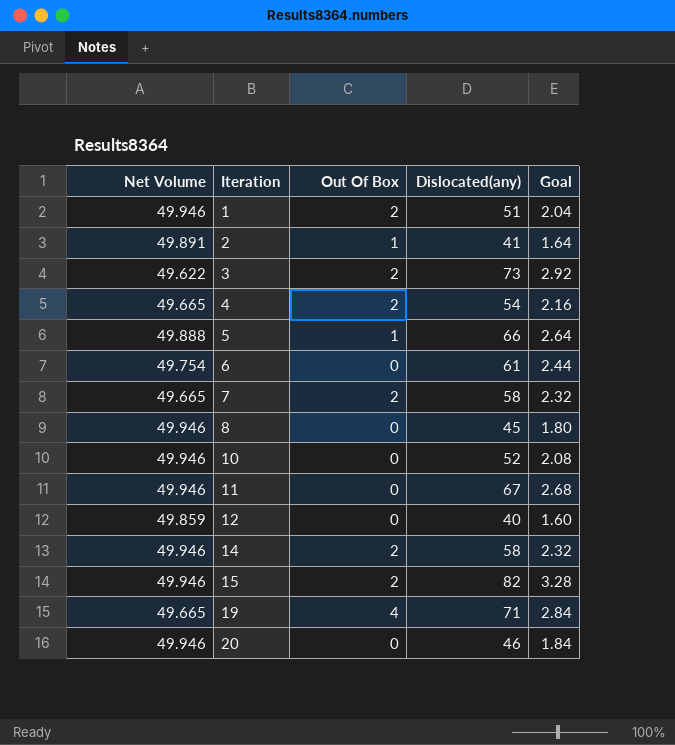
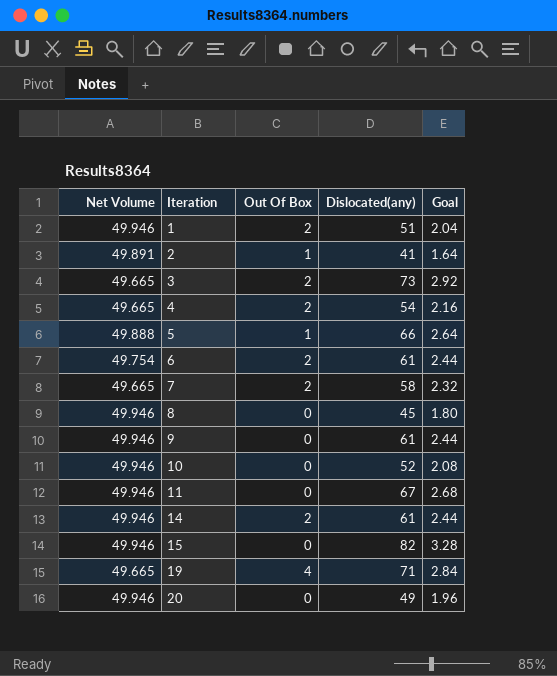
row 12: 49.859 | 0 | 40 | 1.60 -> none
3 | Net Volume: 49.622 -> 49.665
6 | Out Of Box: 0 -> 2
row 9: none -> 49.946 | 0 | 61 | 2.44
14 | Dislocated(any): 58 -> 61
14 | Goal: 2.32 -> 2.44
15 | Out Of Box: 2 -> 0
20 | Dislocated(any): 46 -> 49
20 | Goal: 1.84 -> 1.96

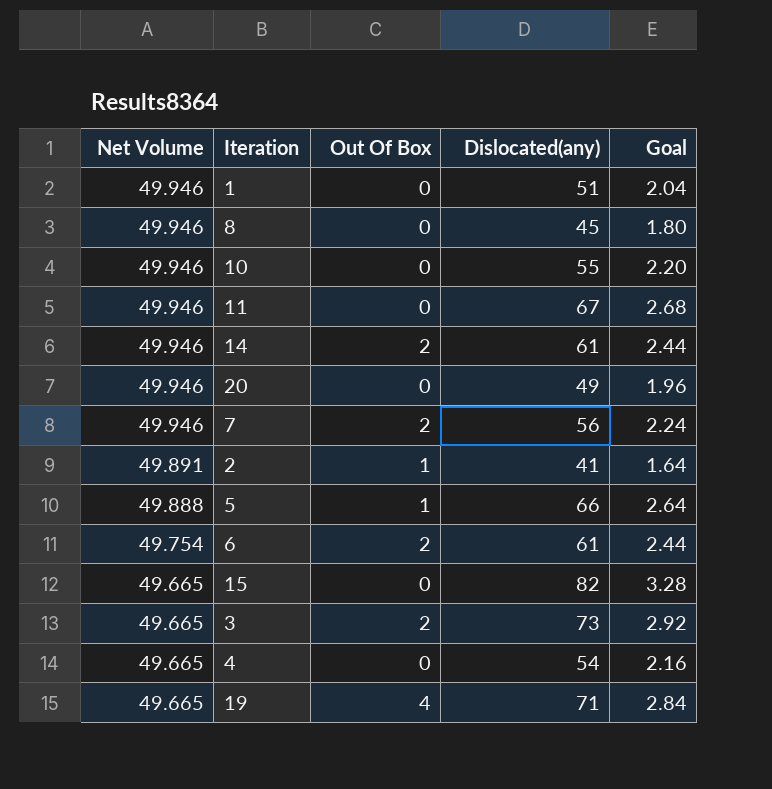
row order: Iteration ascending -> Net Volume descending
row 9: 49.946 | 0 | 61 | 2.44 -> none
1 | Out Of Box: 2 -> 0
10 | Dislocated(any): 52 -> 55
10 | Goal: 2.08 -> 2.20
7 | Net Volume: 49.665 -> 49.946
7 | Dislocated(any): 58 -> 56
7 | Goal: 2.32 -> 2.24
15 | Net Volume: 49.946 -> 49.665
4 | Out Of Box: 2 -> 0

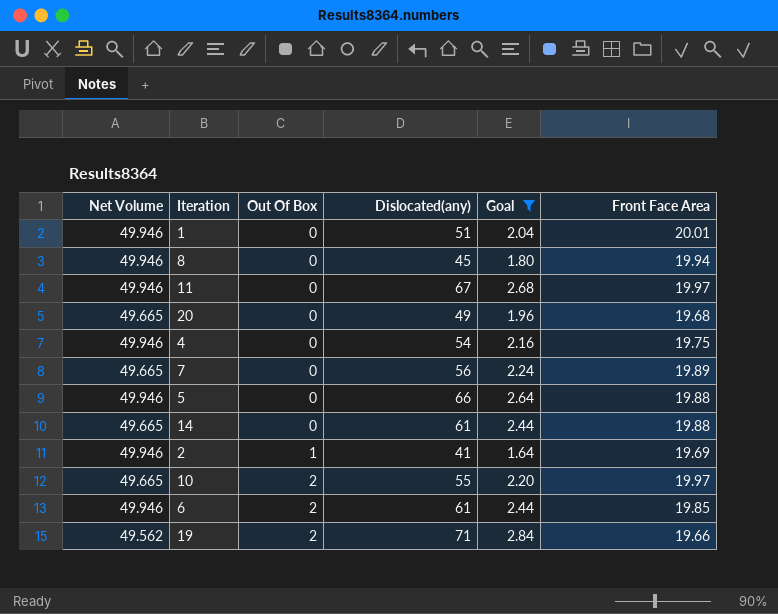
filter: none -> Goal <= 2.84
row order: Net Volume descending -> Out Of Box ascending
column Front Face Area | position: none -> 6
20 | Net Volume: 49.946 -> 49.665
4 | Net Volume: 49.665 -> 49.946
7 | Net Volume: 49.946 -> 49.665
7 | Out Of Box: 2 -> 0
5 | Net Volume: 49.888 -> 49.946
5 | Out Of Box: 1 -> 0
14 | Net Volume: 49.946 -> 49.665
14 | Out Of Box: 2 -> 0
2 | Net Volume: 49.891 -> 49.946
10 | Net Volume: 49.946 -> 49.665
10 | Out Of Box: 0 -> 2
6 | Net Volume: 49.754 -> 49.946
19 | Net Volume: 49.665 -> 49.562
19 | Out Of Box: 4 -> 2

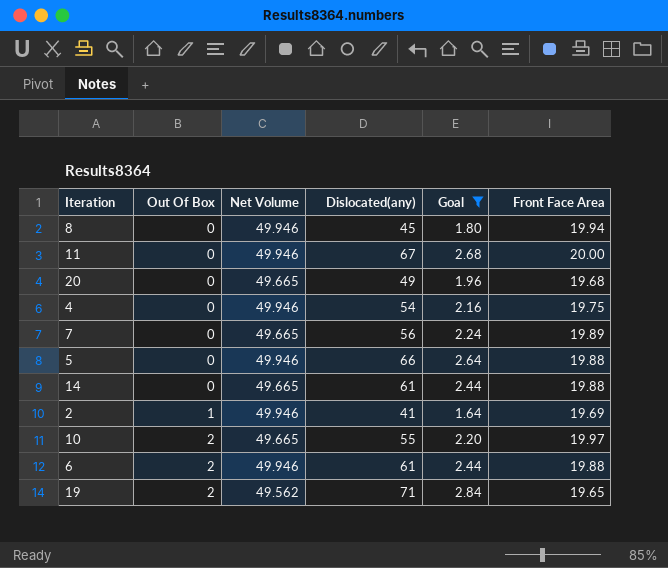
column Net Volume | position: 1 -> 3
row 1: 49.946 | 0 | 51 | 2.04 | 20.01 -> none
11 | Front Face Area: 19.97 -> 20.00
6 | Front Face Area: 19.85 -> 19.88
19 | Front Face Area: 19.66 -> 19.65

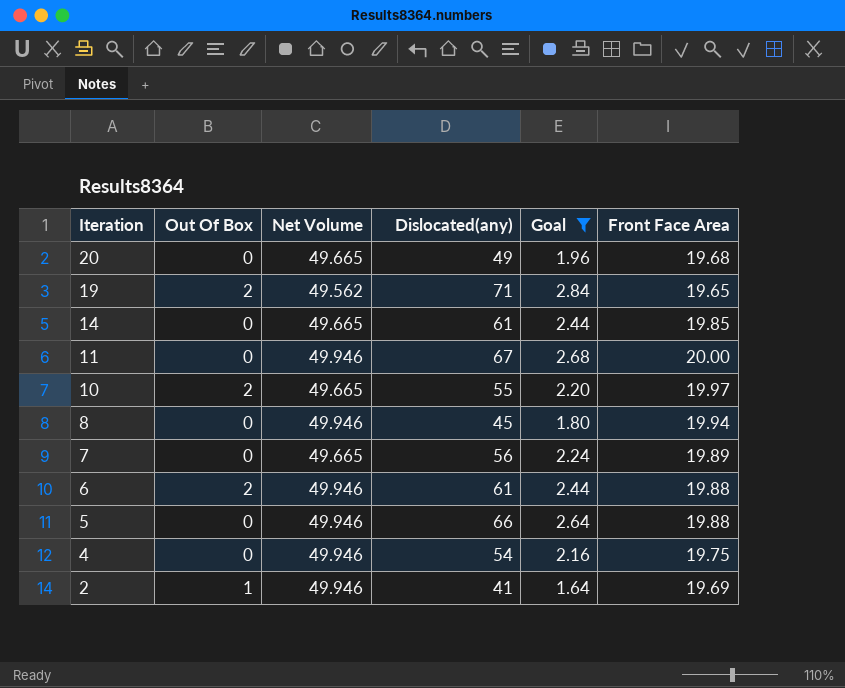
row order: Out Of Box ascending -> Iteration descending
14 | Front Face Area: 19.88 -> 19.85

